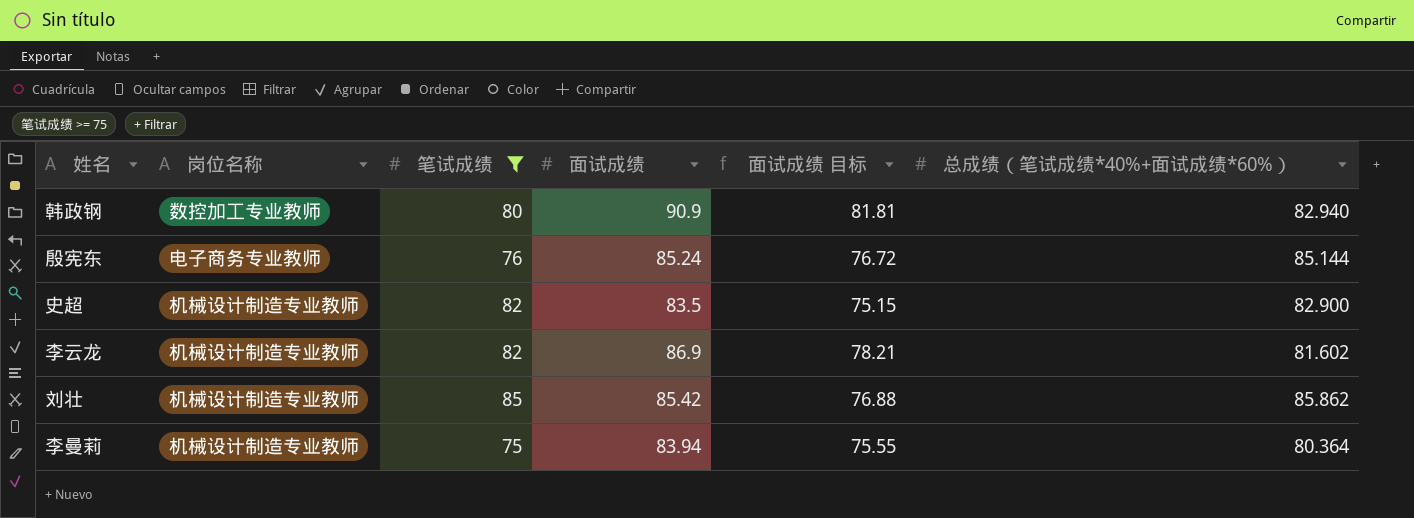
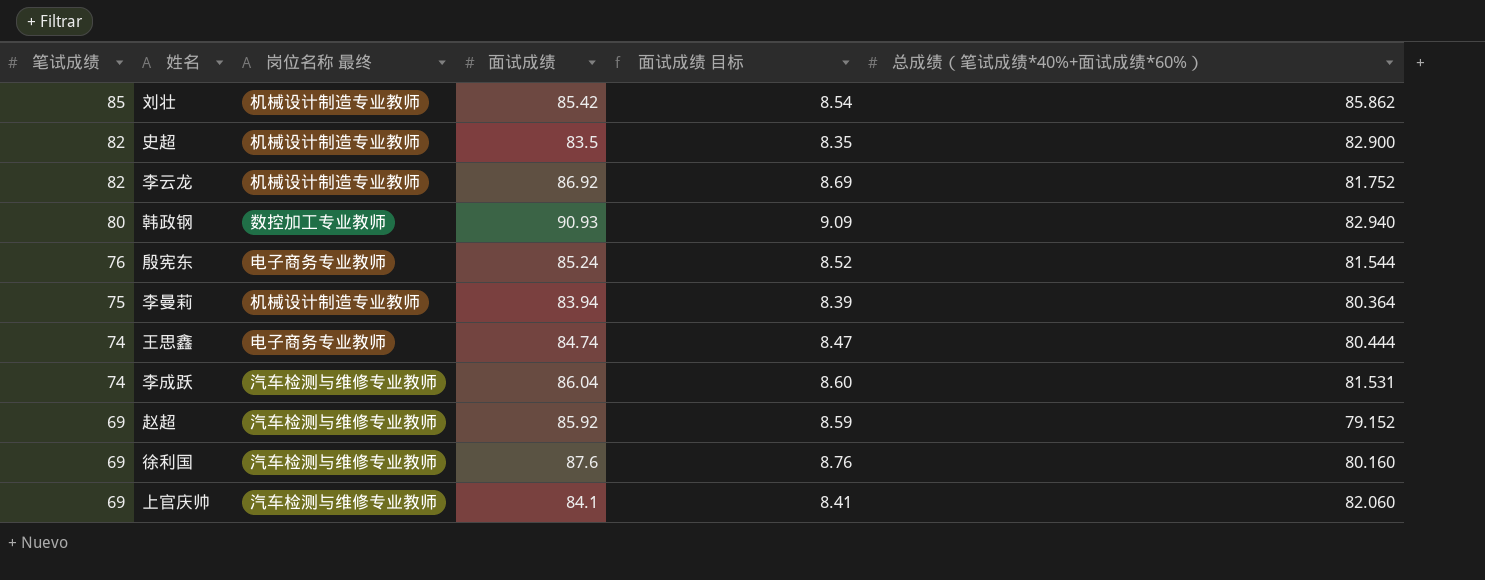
filter: 笔试成绩 >= 75 -> none
row order: none -> 笔试成绩 descending
column 笔试成绩 | position: 3 -> 1
column name: 岗位名称 -> 岗位名称 最终
column 面试成绩 目标 | formula: [面试成绩] * 0.9 -> [面试成绩] * 0.1
李云龙 | 面试成绩: 86.9 -> 86.92
李云龙 | 总成绩（笔试成绩*40%+面试成绩*60%）: 81.602 -> 81.752
韩政钢 | 面试成绩: 90.9 -> 90.93
殷宪东 | 总成绩（笔试成绩*40%+面试成绩*60%）: 85.144 -> 81.544

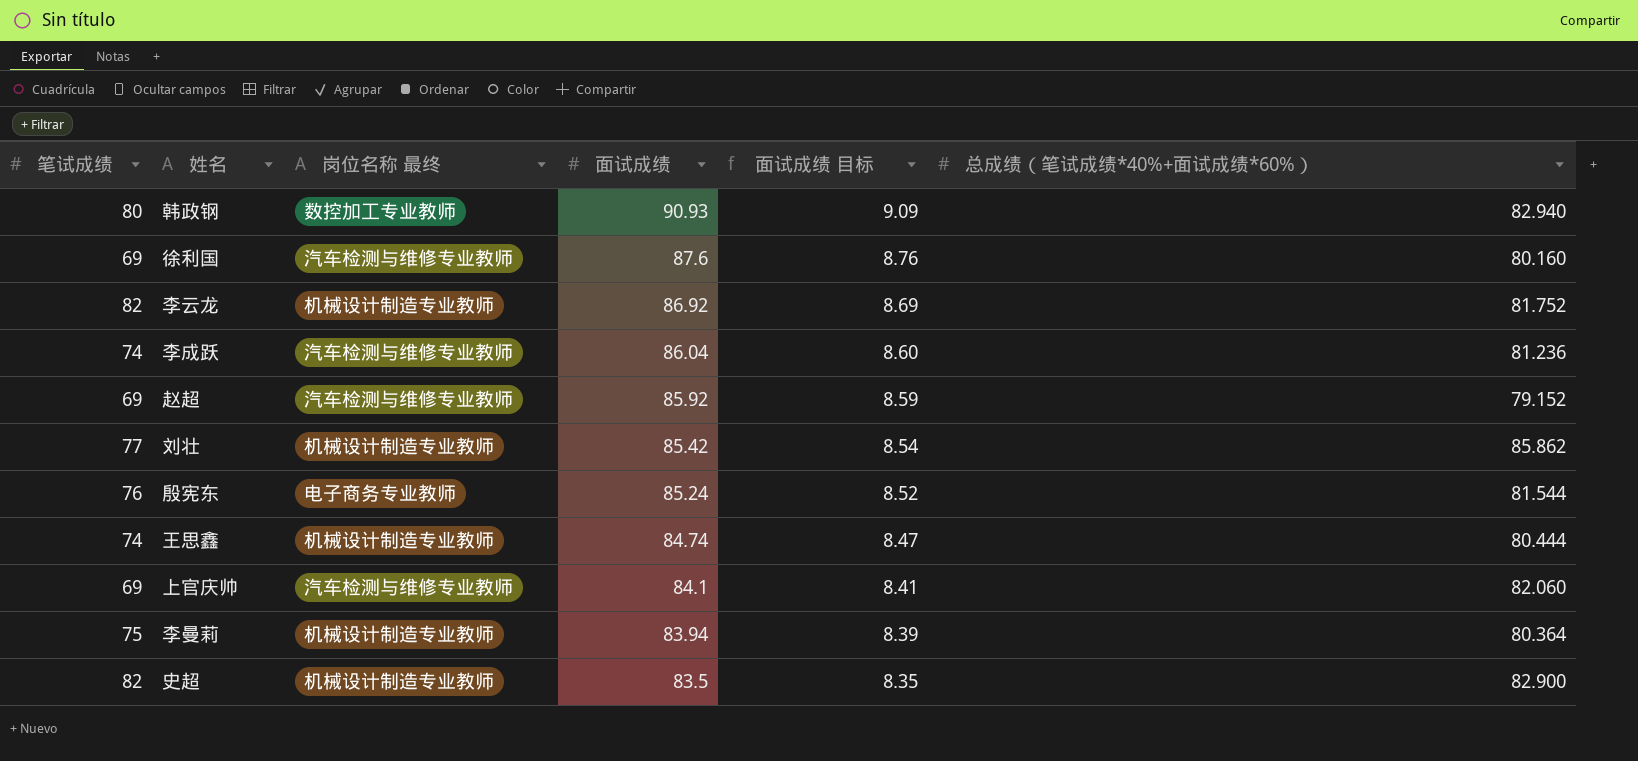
row order: 笔试成绩 descending -> 面试成绩 descending
李成跃 | 总成绩（笔试成绩*40%+面试成绩*60%）: 81.531 -> 81.236
刘壮 | 笔试成绩: 85 -> 77
王思鑫 | 岗位名称 最终: 电子商务专业教师 -> 机械设计制造专业教师

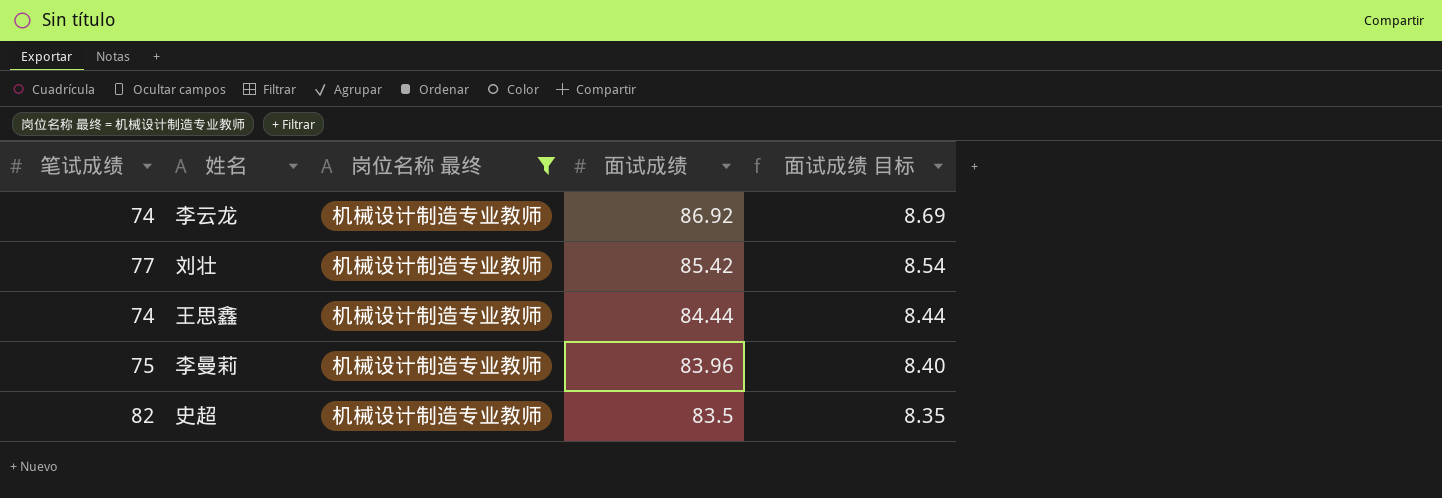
filter: none -> 岗位名称 最终 = 机械设计制造专业教师
column 总成绩（笔试成绩*40%+面试成绩*60%） | position: 6 -> none
李云龙 | 笔试成绩: 82 -> 74
王思鑫 | 面试成绩: 84.74 -> 84.44
王思鑫 | 面试成绩 目标: 8.47 -> 8.44
李曼莉 | 面试成绩: 83.94 -> 83.96
李曼莉 | 面试成绩 目标: 8.39 -> 8.40

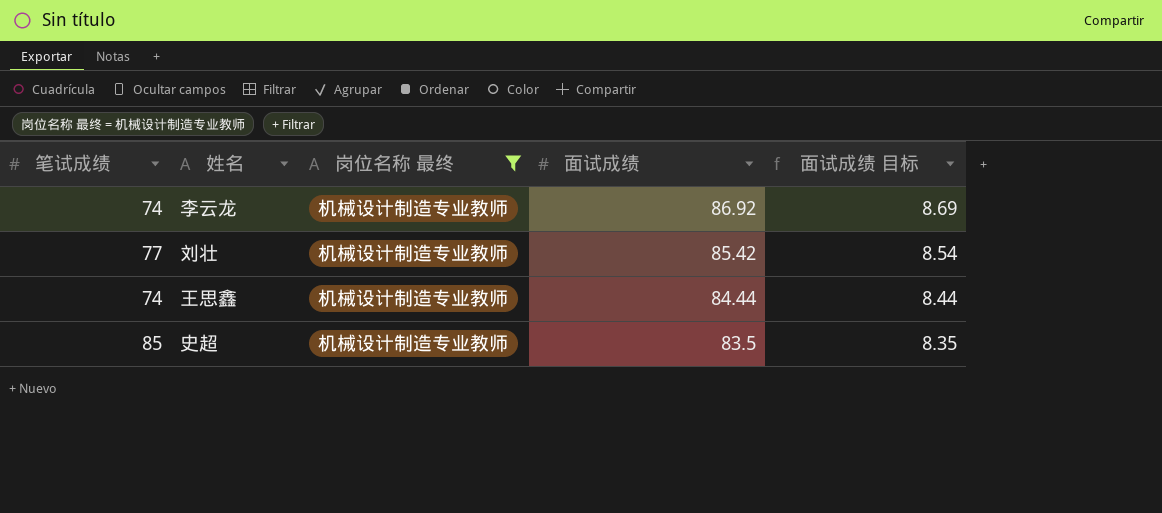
row 李曼莉: 75 | 机械设计制造专业教师 | 83.96 | 8.40 -> none
史超 | 笔试成绩: 82 -> 85

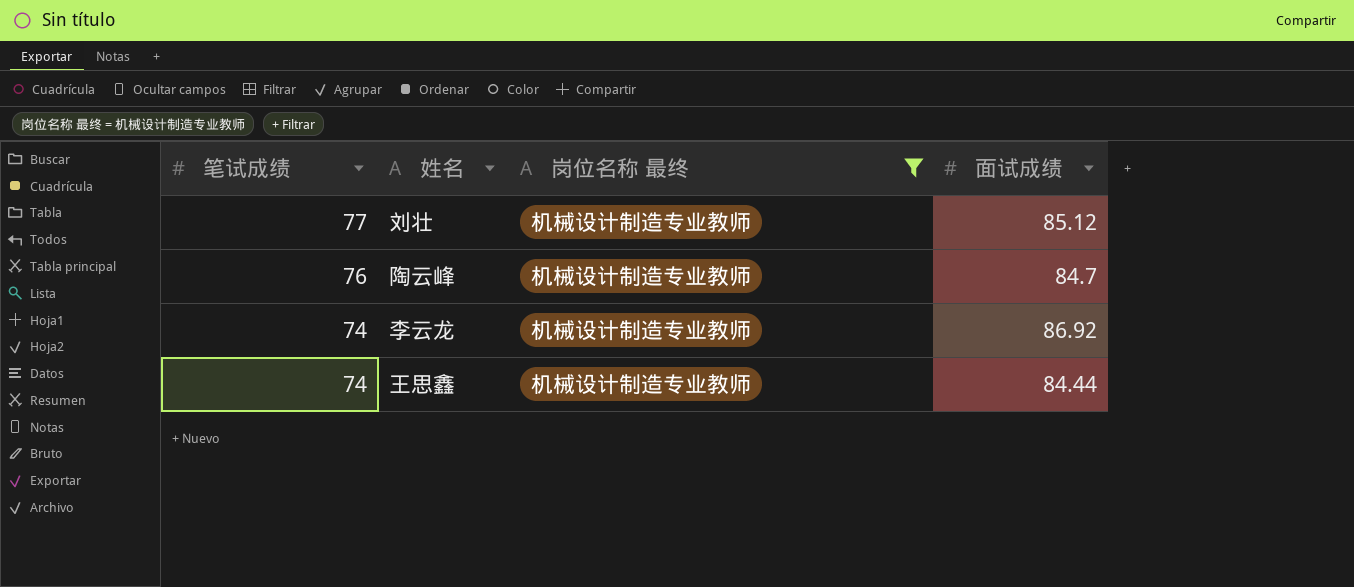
row order: 面试成绩 descending -> 笔试成绩 descending
column 面试成绩 目标 | formula: [面试成绩] * 0.1 -> none
row 史超: 85 | 机械设计制造专业教师 | 83.5 | 8.35 -> none
刘壮 | 面试成绩: 85.42 -> 85.12
row 陶云峰: none -> 76 | 机械设计制造专业教师 | 84.7

